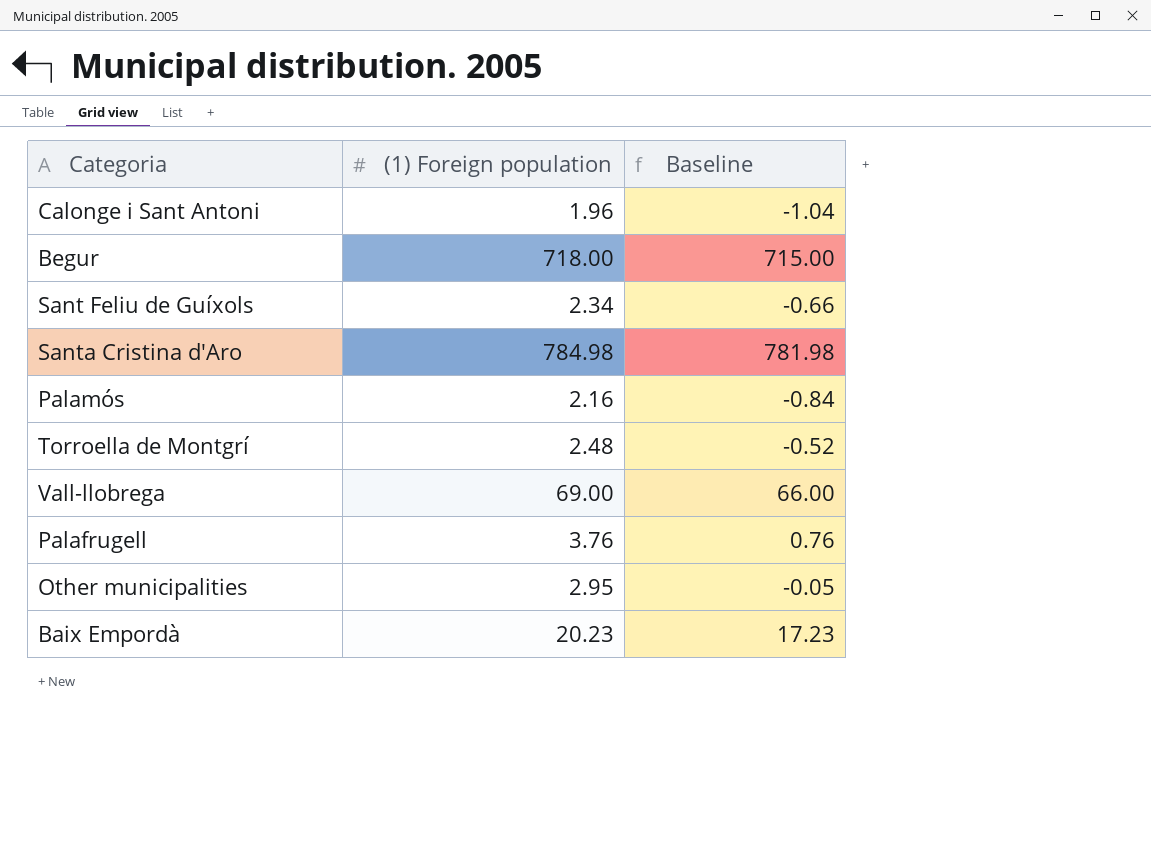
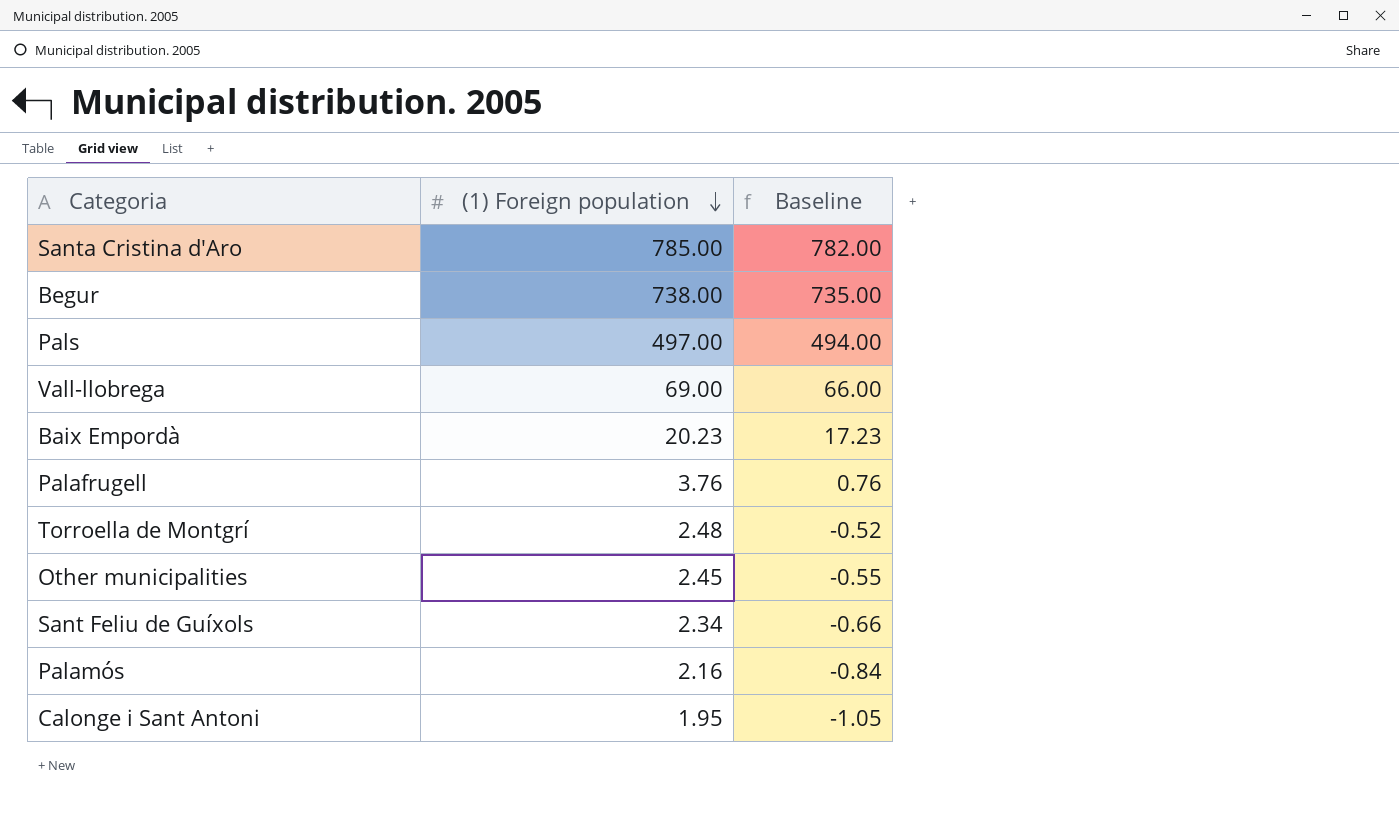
row order: none -> (1) Foreign population descending
Santa Cristina d'Aro | (1) Foreign population: 784.98 -> 785.00
Santa Cristina d'Aro | Baseline: 781.98 -> 782.00
Begur | (1) Foreign population: 718.00 -> 738.00
Begur | Baseline: 715.00 -> 735.00
row Pals: none -> 497.00 | 494.00
Other municipalities | (1) Foreign population: 2.95 -> 2.45
Other municipalities | Baseline: -0.05 -> -0.55
Calonge i Sant Antoni | (1) Foreign population: 1.96 -> 1.95
Calonge i Sant Antoni | Baseline: -1.04 -> -1.05

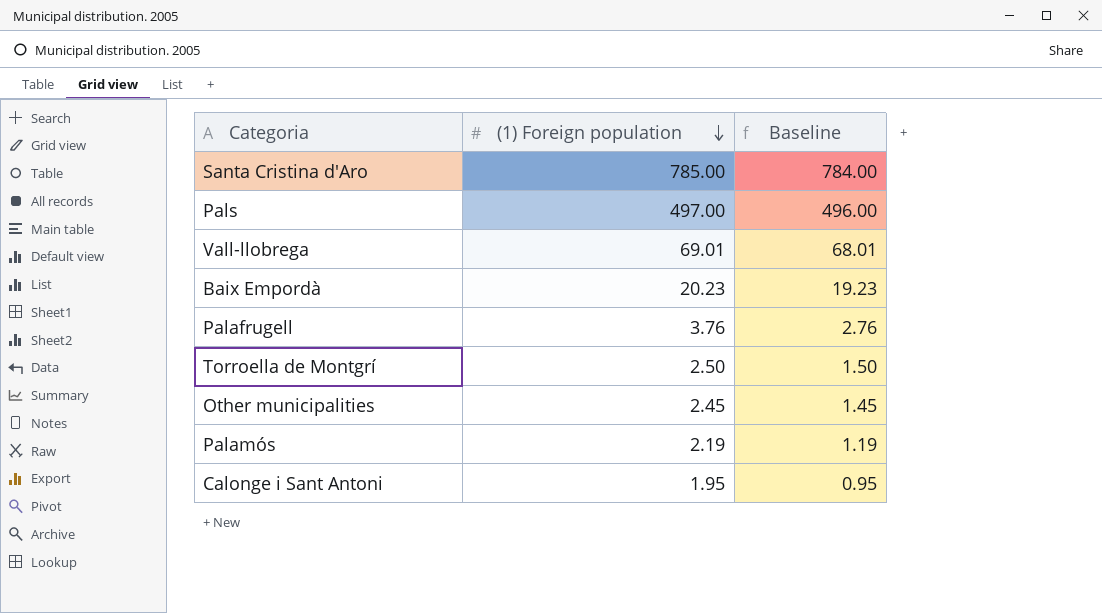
column Baseline | formula: [(1) Foreign population] - 3 -> [(1) Foreign population] - 1
row Begur: 738.00 | 735.00 -> none
row Sant Feliu de Guíxols: 2.34 | -0.66 -> none
Vall-llobrega | (1) Foreign population: 69.00 -> 69.01
Torroella de Montgrí | (1) Foreign population: 2.48 -> 2.50
Palamós | (1) Foreign population: 2.16 -> 2.19

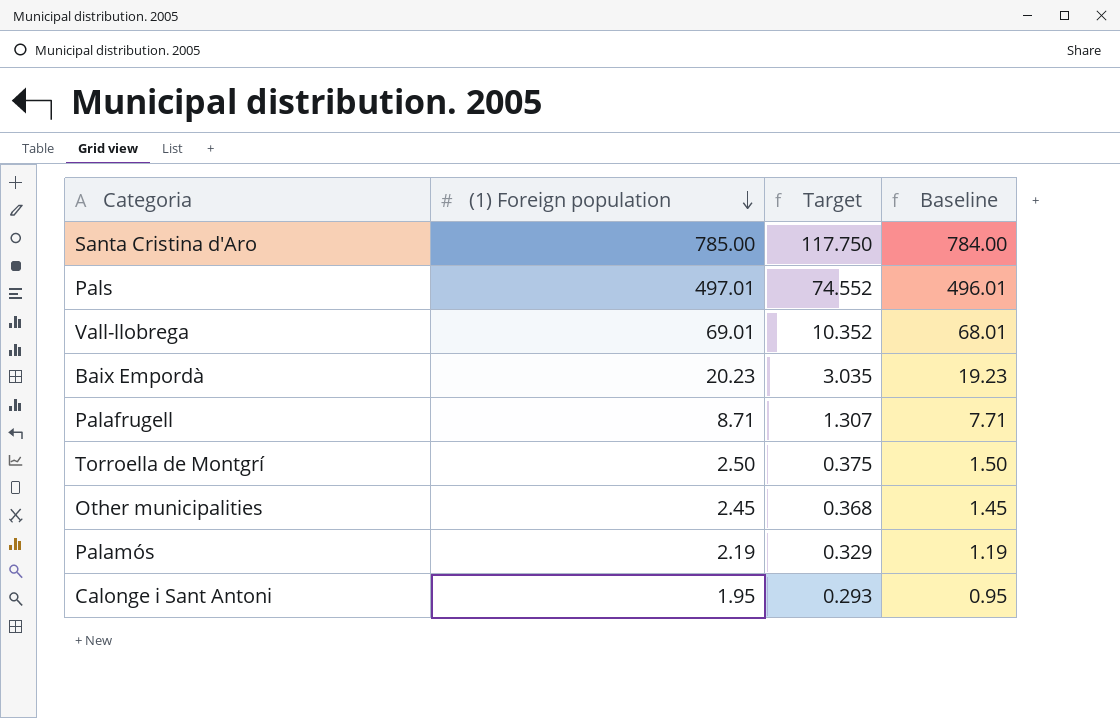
column Target | formula: none -> [(1) Foreign population] * 0.15
Pals | (1) Foreign population: 497.00 -> 497.01
Pals | Baseline: 496.00 -> 496.01
Palafrugell | (1) Foreign population: 3.76 -> 8.71
Palafrugell | Baseline: 2.76 -> 7.71

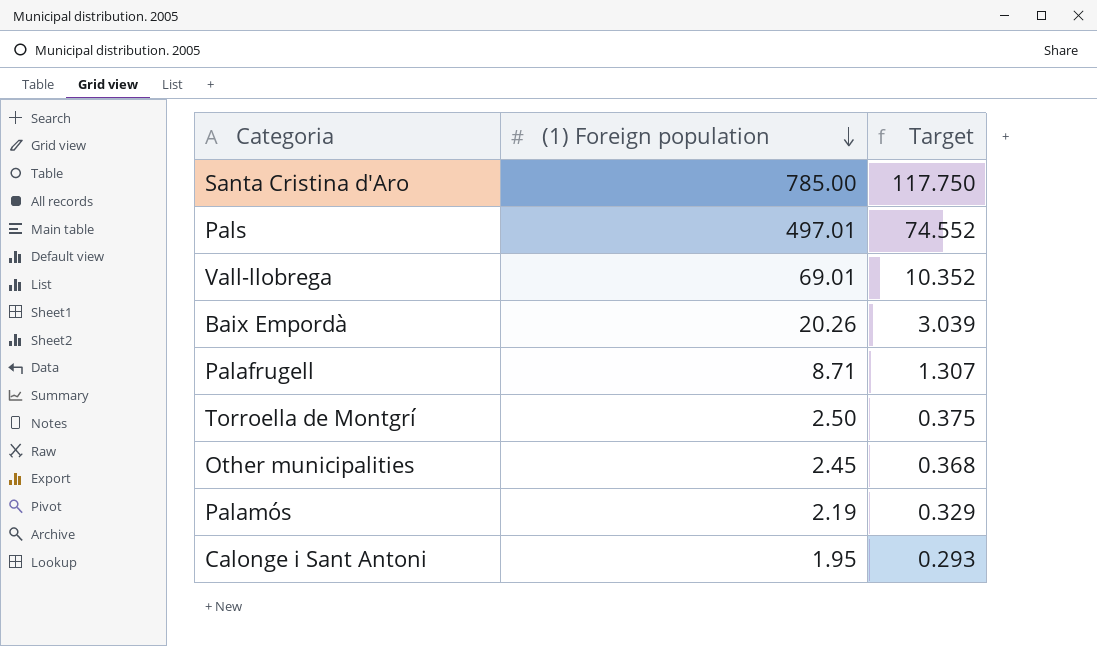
column Baseline | formula: [(1) Foreign population] - 1 -> none
Baix Empordà | (1) Foreign population: 20.23 -> 20.26
Baix Empordà | Target: 3.035 -> 3.039

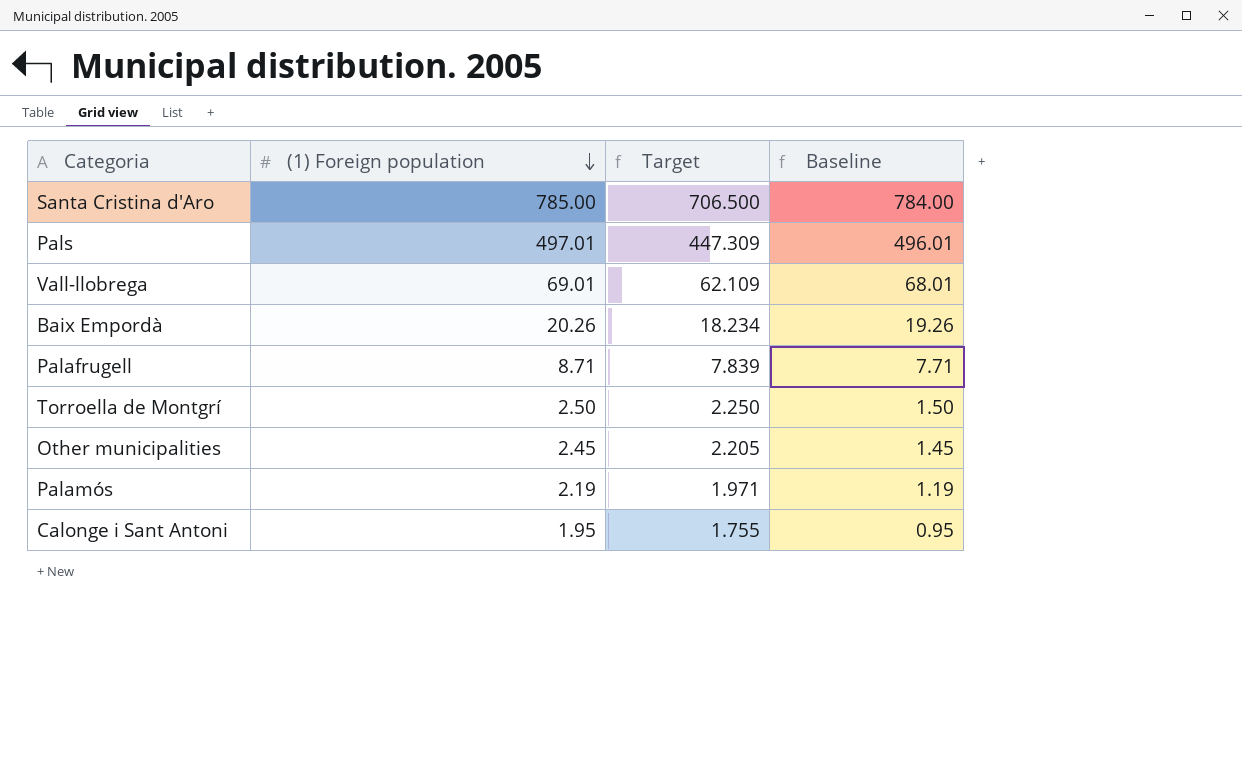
column Target | formula: [(1) Foreign population] * 0.15 -> [(1) Foreign population] * 0.9
column Baseline | formula: none -> [(1) Foreign population] - 1

